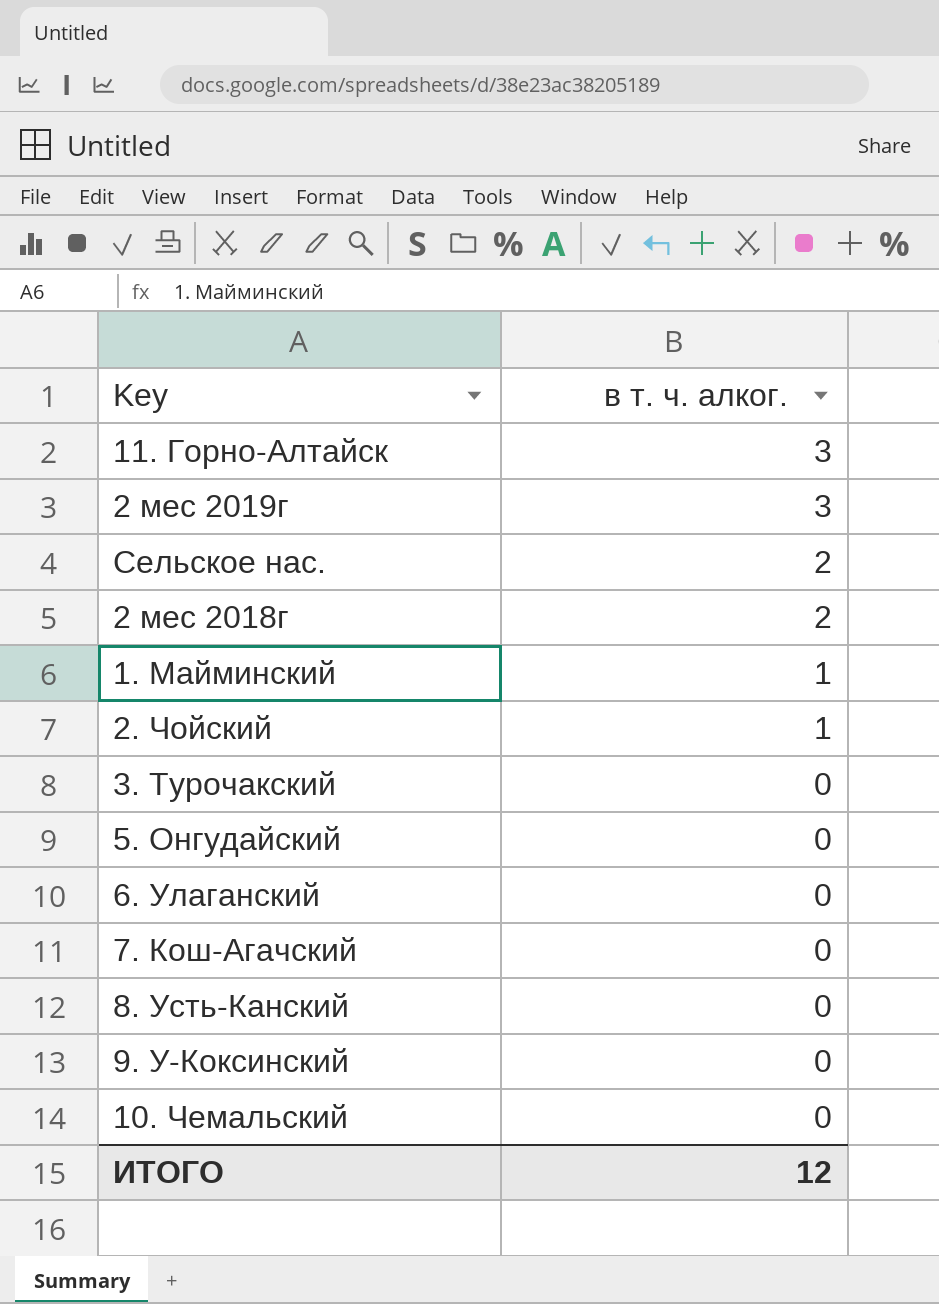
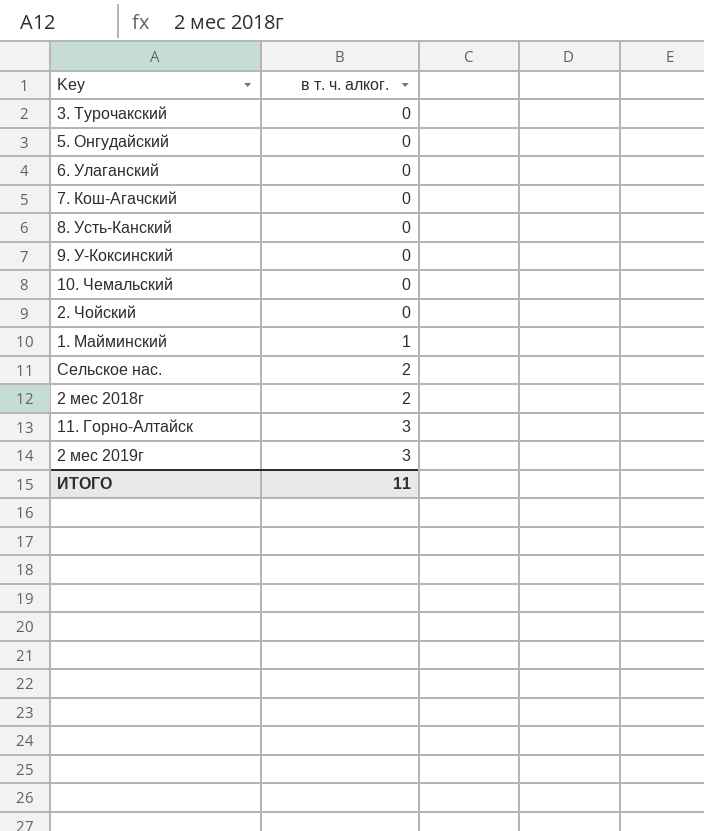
row order: в т. ч. алког. descending -> в т. ч. алког. ascending
2. Чойский | в т. ч. алког.: 1 -> 0
ИТОГО | в т. ч. алког.: 12 -> 11

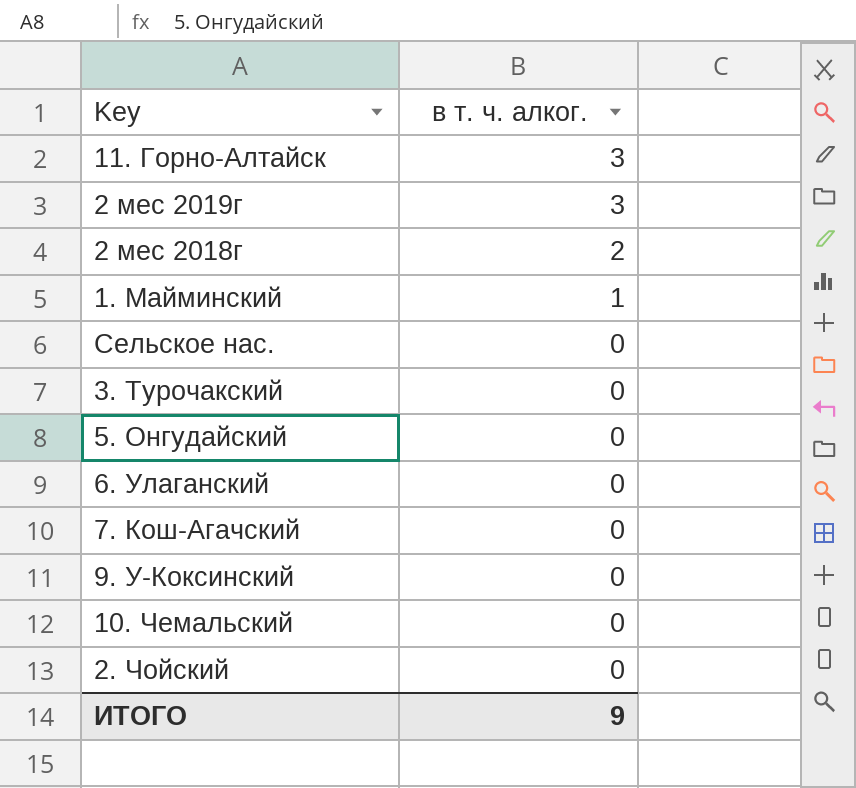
row order: в т. ч. алког. ascending -> в т. ч. алког. descending
row 8. Усть-Канский: 0 -> none
Сельское нас. | в т. ч. алког.: 2 -> 0
ИТОГО | в т. ч. алког.: 11 -> 9

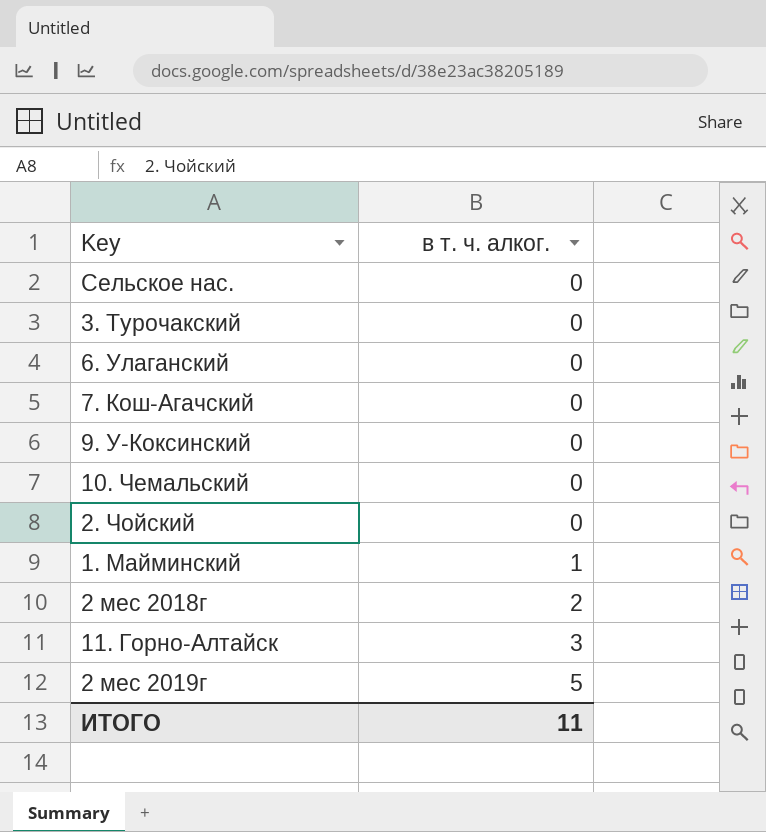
row order: в т. ч. алког. descending -> в т. ч. алког. ascending
row 5. Онгудайский: 0 -> none
2 мес 2019г | в т. ч. алког.: 3 -> 5
ИТОГО | в т. ч. алког.: 9 -> 11

